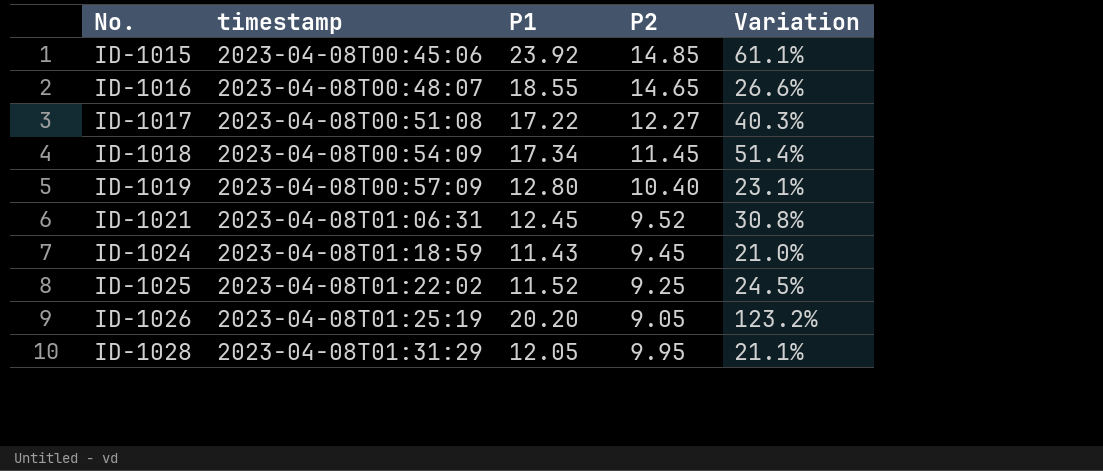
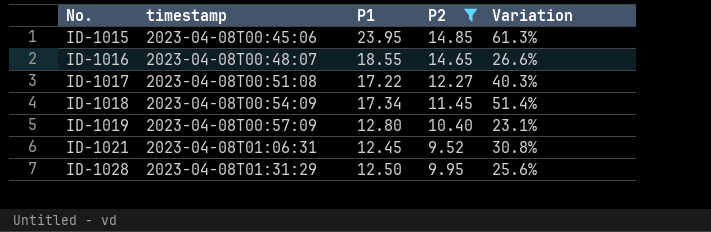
filter: none -> P2 >= 9.52
ID-1015 | P1: 23.92 -> 23.95
ID-1015 | Variation: 61.1% -> 61.3%
ID-1028 | P1: 12.05 -> 12.50
ID-1028 | Variation: 21.1% -> 25.6%

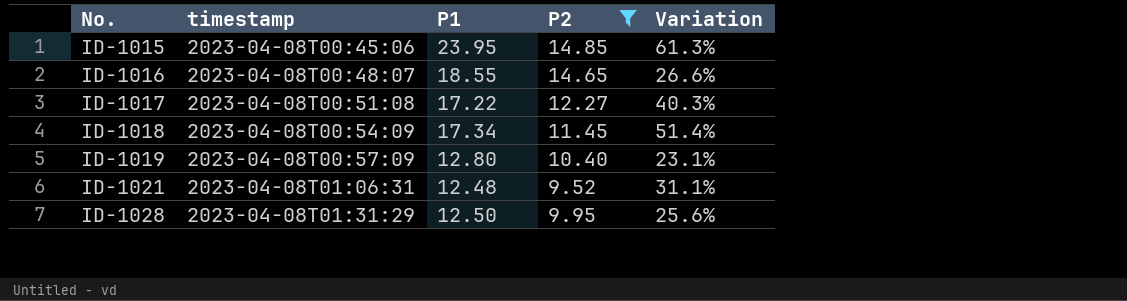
ID-1021 | P1: 12.45 -> 12.48
ID-1021 | Variation: 30.8% -> 31.1%

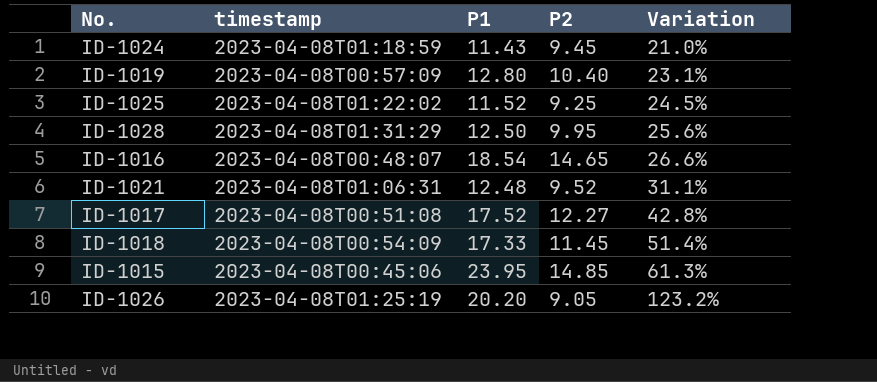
filter: P2 >= 9.52 -> none
row order: No. ascending -> Variation ascending
ID-1016 | P1: 18.55 -> 18.54
ID-1017 | P1: 17.22 -> 17.52
ID-1017 | Variation: 40.3% -> 42.8%
ID-1018 | P1: 17.34 -> 17.33

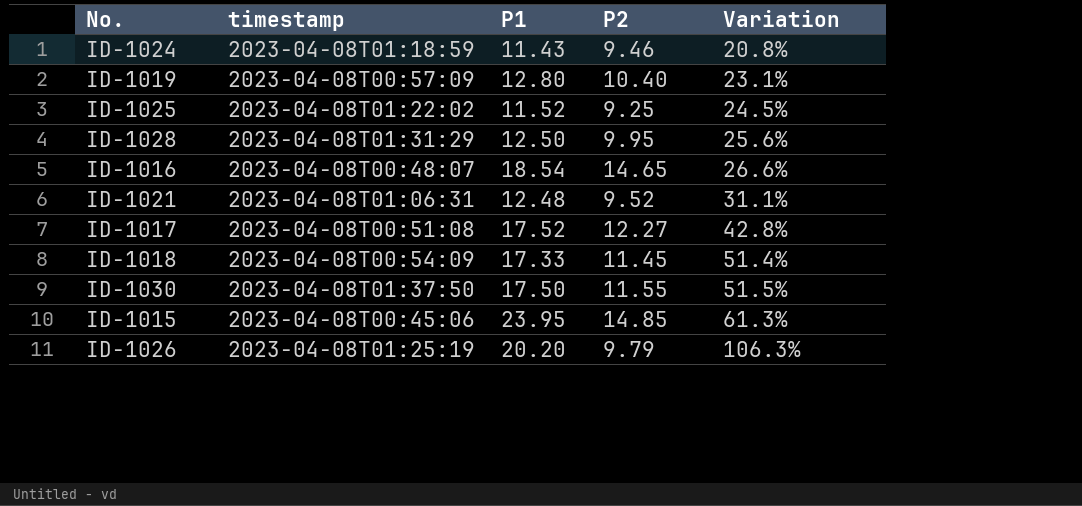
ID-1024 | P2: 9.45 -> 9.46
ID-1024 | Variation: 21.0% -> 20.8%
row ID-1030: none -> 2023-04-08T01:37:50 | 17.50 | 11.55 | 51.5%
ID-1026 | P2: 9.05 -> 9.79
ID-1026 | Variation: 123.2% -> 106.3%

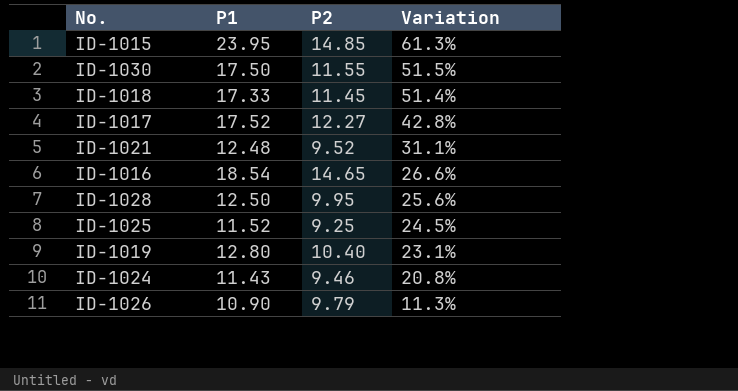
row order: Variation ascending -> Variation descending
column timestamp | position: 2 -> none
ID-1026 | P1: 20.20 -> 10.90
ID-1026 | Variation: 106.3% -> 11.3%

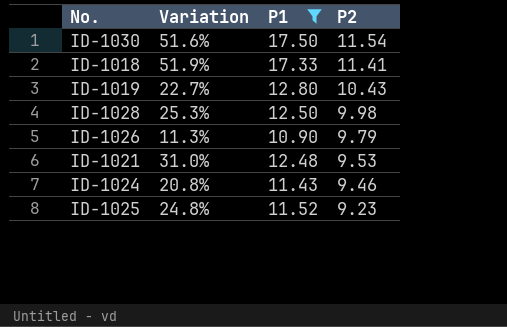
filter: none -> P1 <= 17.50
row order: Variation descending -> P2 descending
column Variation | position: 4 -> 2
ID-1030 | Variation: 51.5% -> 51.6%
ID-1030 | P2: 11.55 -> 11.54
ID-1018 | Variation: 51.4% -> 51.9%
ID-1018 | P2: 11.45 -> 11.41
ID-1019 | Variation: 23.1% -> 22.7%
ID-1019 | P2: 10.40 -> 10.43
ID-1028 | Variation: 25.6% -> 25.3%
ID-1028 | P2: 9.95 -> 9.98
ID-1021 | Variation: 31.1% -> 31.0%
ID-1021 | P2: 9.52 -> 9.53
ID-1025 | Variation: 24.5% -> 24.8%
ID-1025 | P2: 9.25 -> 9.23

